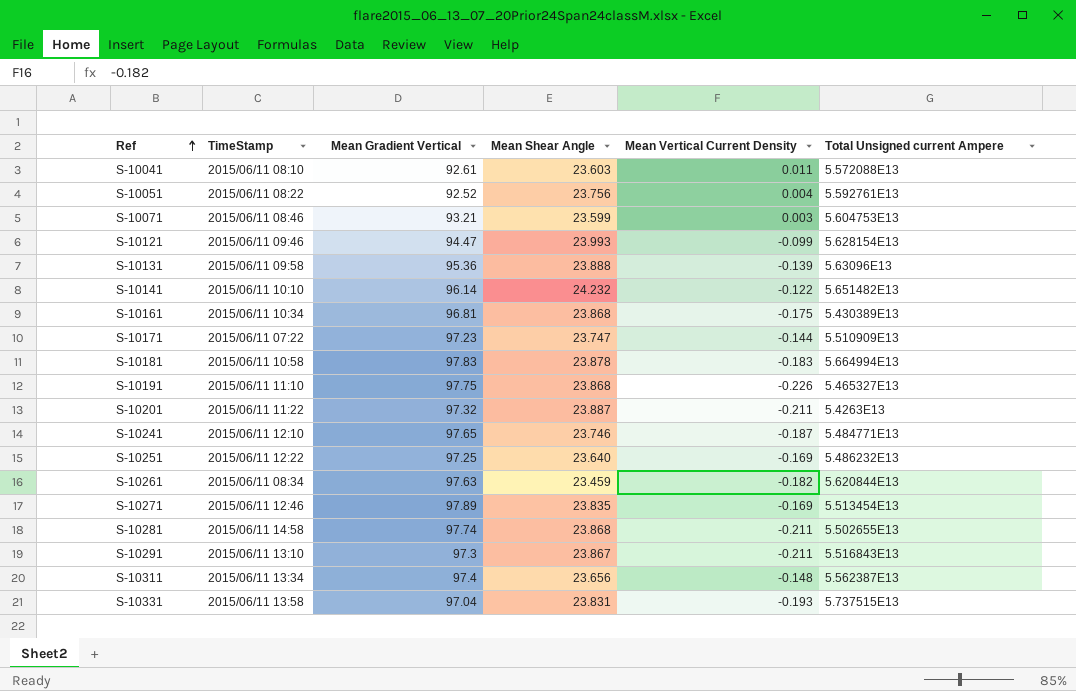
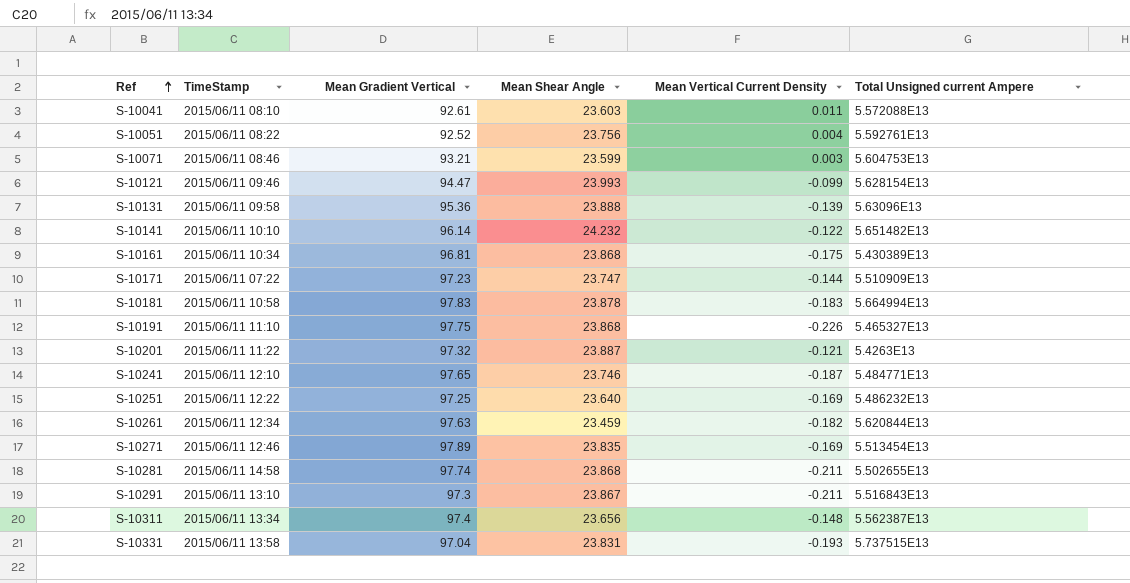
S-10201 | Mean Vertical Current Density: -0.211 -> -0.121
S-10261 | TimeStamp: 2015/06/11 08:34 -> 2015/06/11 12:34

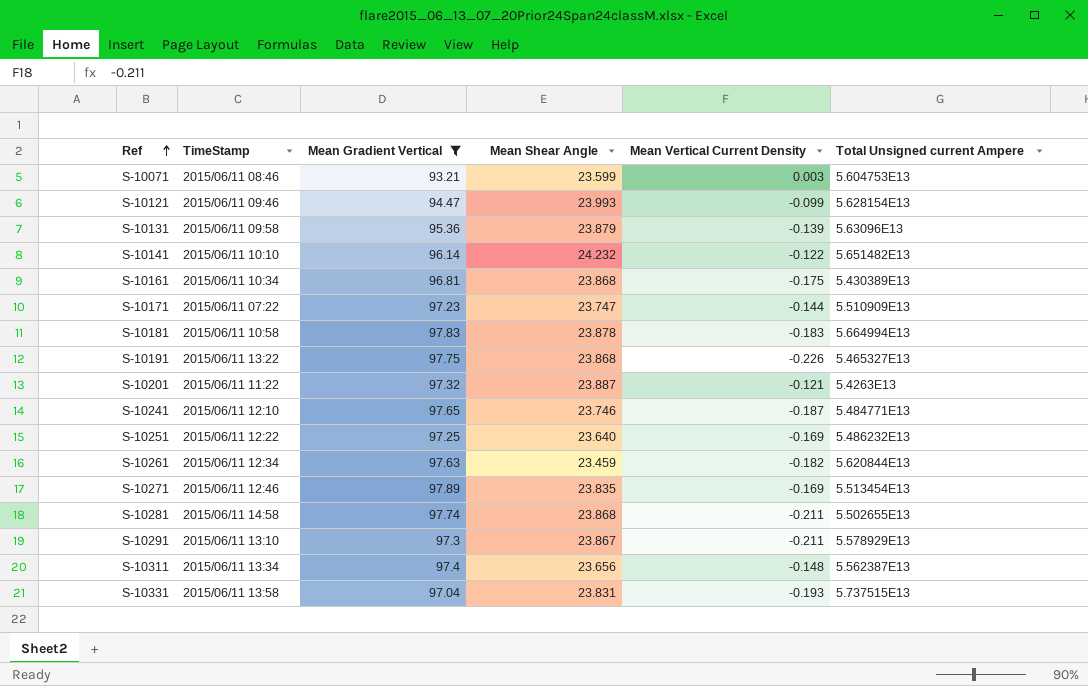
filter: none -> Mean Gradient Vertical >= 93.21
S-10131 | Mean Shear Angle: 23.888 -> 23.879
S-10191 | TimeStamp: 2015/06/11 11:10 -> 2015/06/11 13:22
S-10291 | Total Unsigned current Ampere: 5.516843E13 -> 5.578929E13

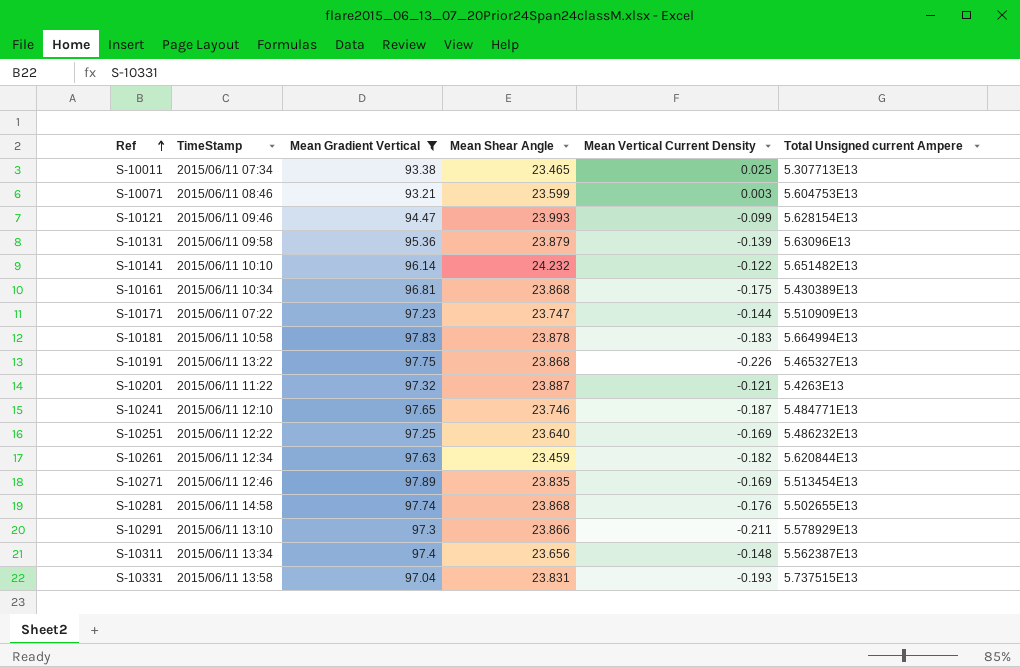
row S-10011: none -> 2015/06/11 07:34 | 93.38 | 23.465 | 0.025 | 5.307713E13
S-10281 | Mean Vertical Current Density: -0.211 -> -0.176
S-10291 | Mean Shear Angle: 23.867 -> 23.866

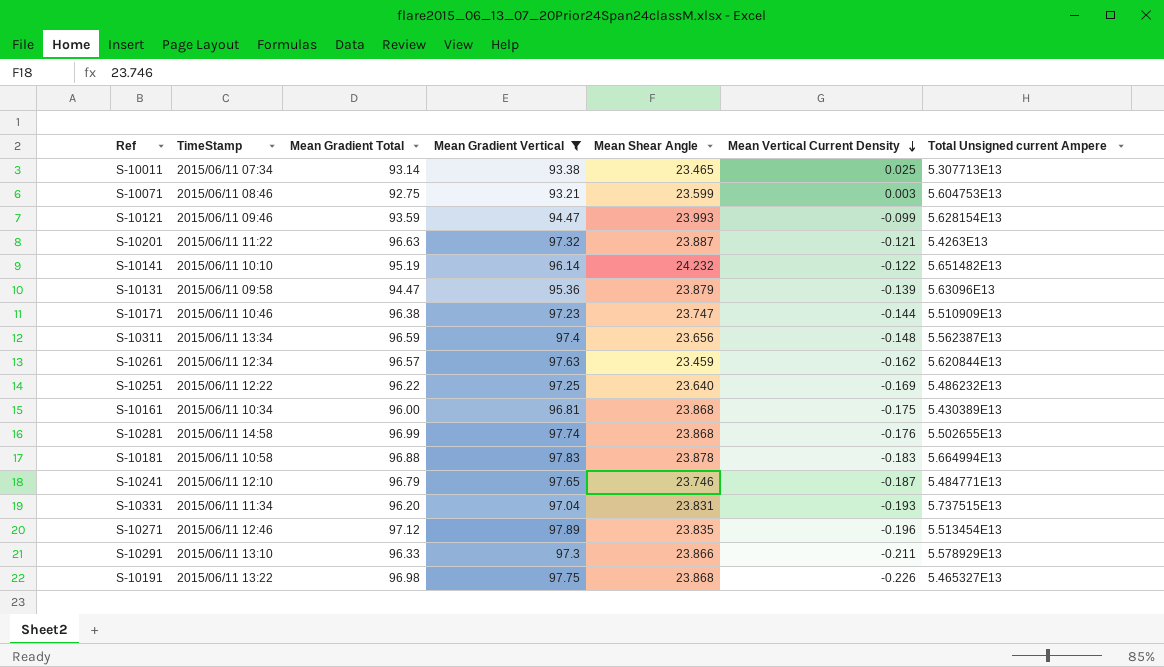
row order: Ref ascending -> Mean Vertical Current Density descending
column Mean Gradient Total | position: none -> 3
S-10171 | TimeStamp: 2015/06/11 07:22 -> 2015/06/11 10:46
S-10261 | Mean Vertical Current Density: -0.182 -> -0.162
S-10331 | TimeStamp: 2015/06/11 13:58 -> 2015/06/11 11:34
S-10271 | Mean Vertical Current Density: -0.169 -> -0.196

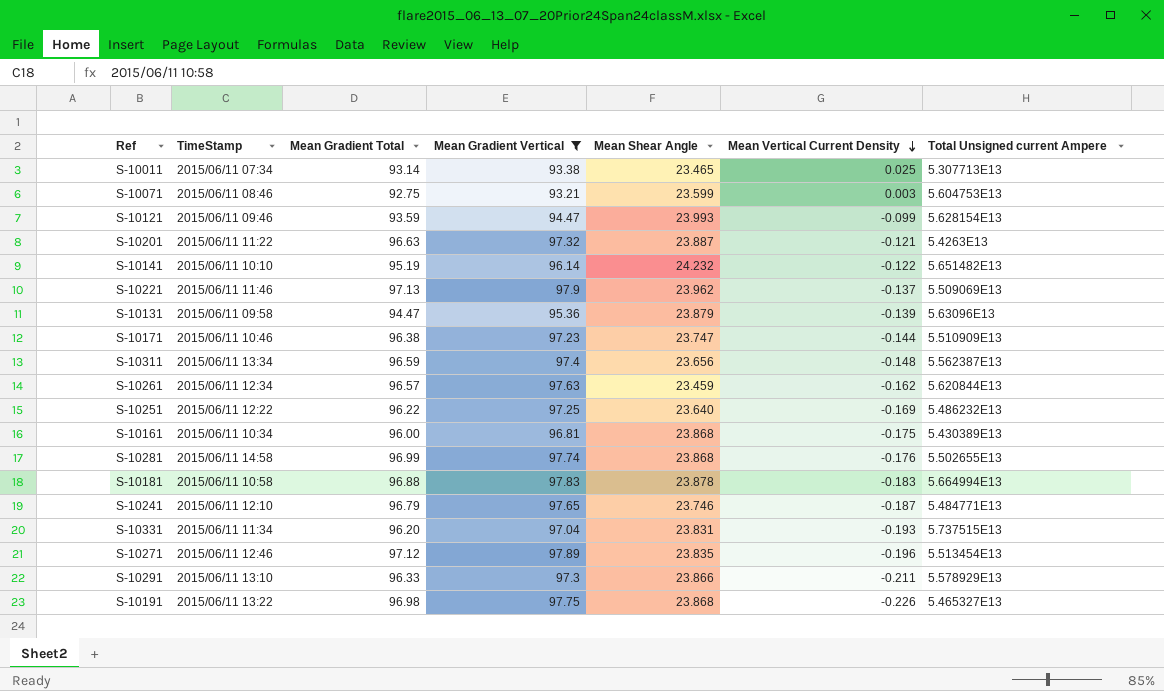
row S-10221: none -> 2015/06/11 11:46 | 97.13 | 97.9 | 23.962 | -0.137 | 5.509069E13

